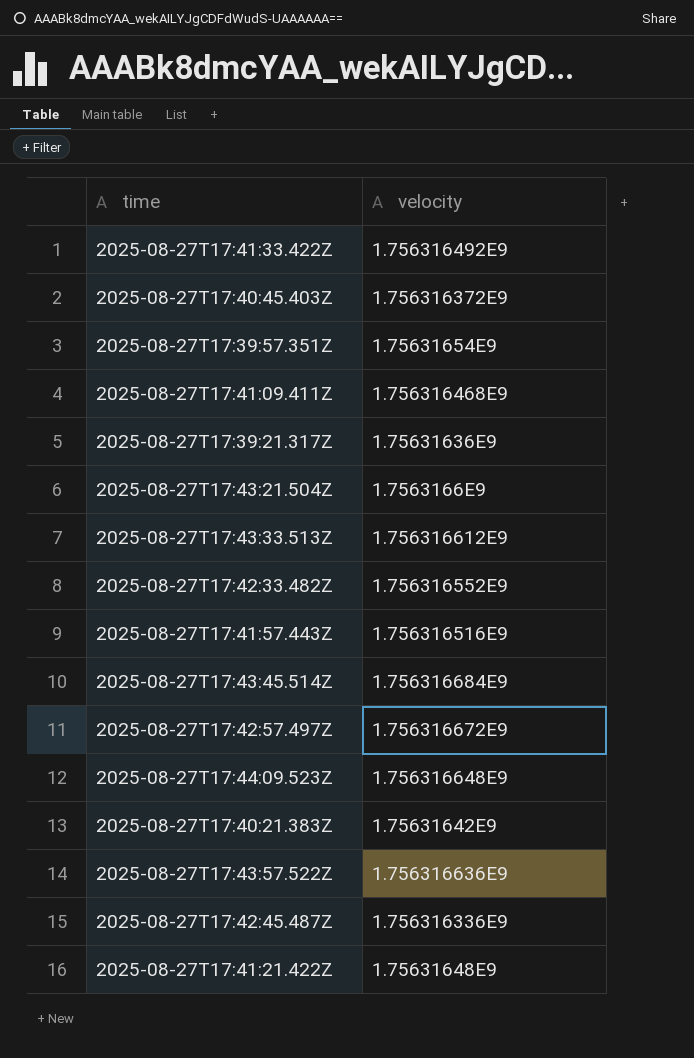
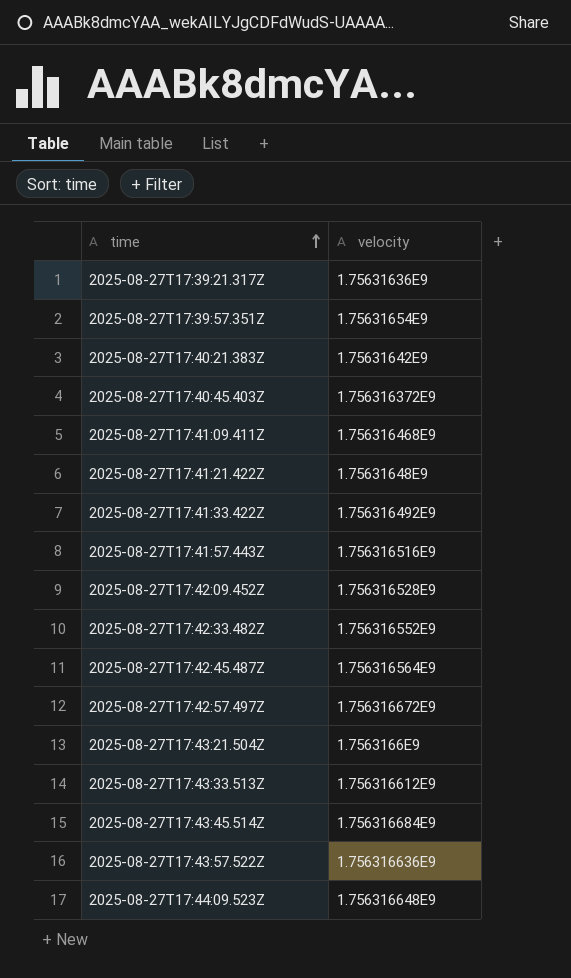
row order: none -> time ascending
row 2025-08-27T17:42:09.452Z: none -> 1.756316528E9
2025-08-27T17:42:45.487Z | velocity: 1.756316336E9 -> 1.756316564E9

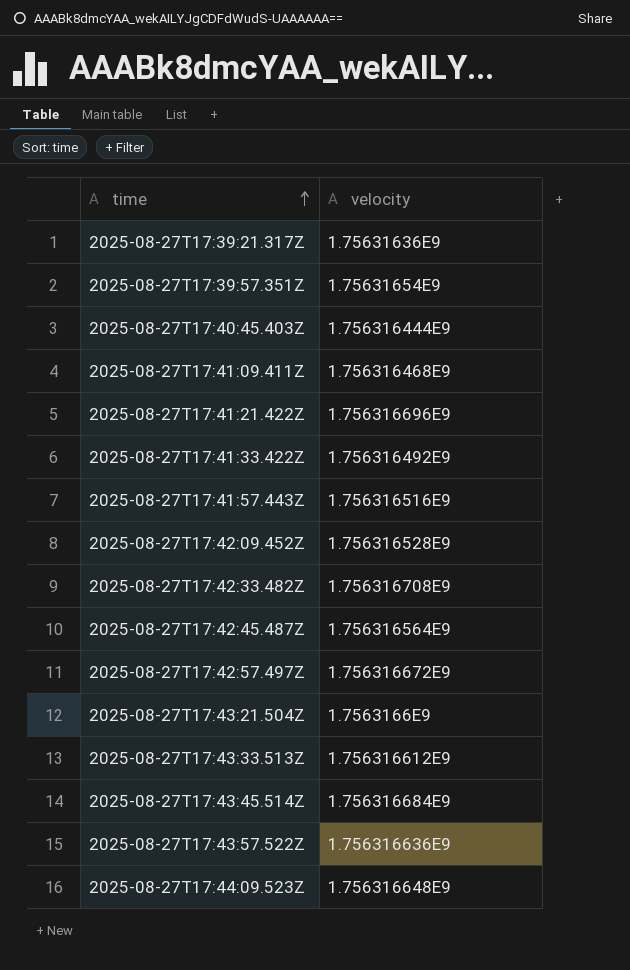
row 2025-08-27T17:40:21.383Z: 1.75631642E9 -> none
2025-08-27T17:40:45.403Z | velocity: 1.756316372E9 -> 1.756316444E9
2025-08-27T17:41:21.422Z | velocity: 1.75631648E9 -> 1.756316696E9
2025-08-27T17:42:33.482Z | velocity: 1.756316552E9 -> 1.756316708E9

